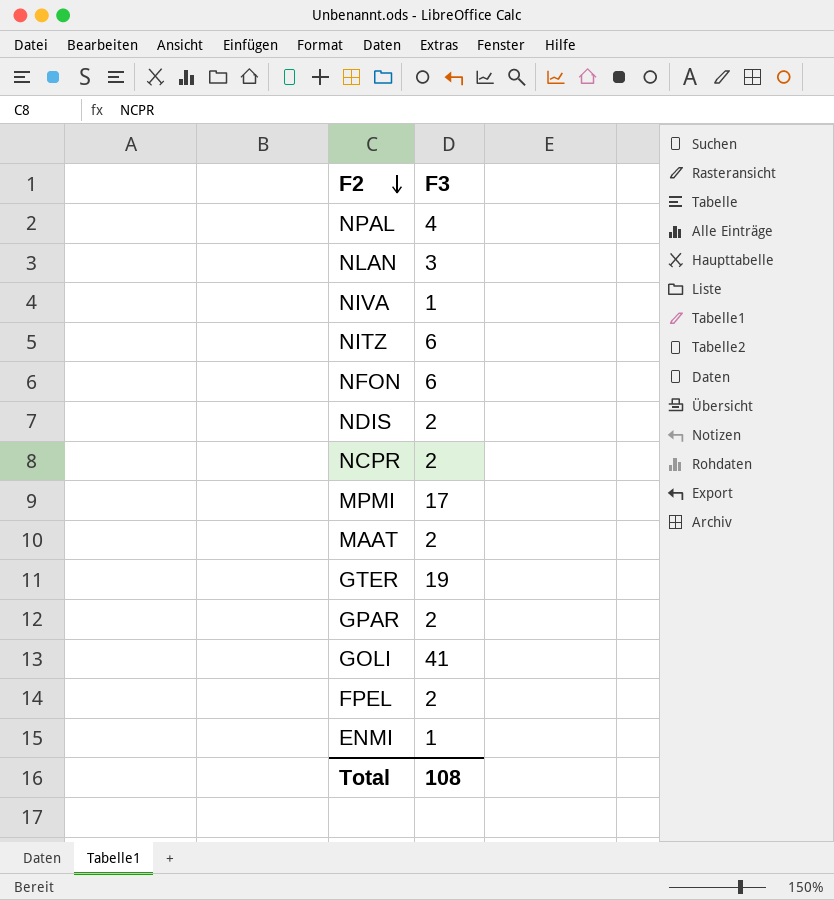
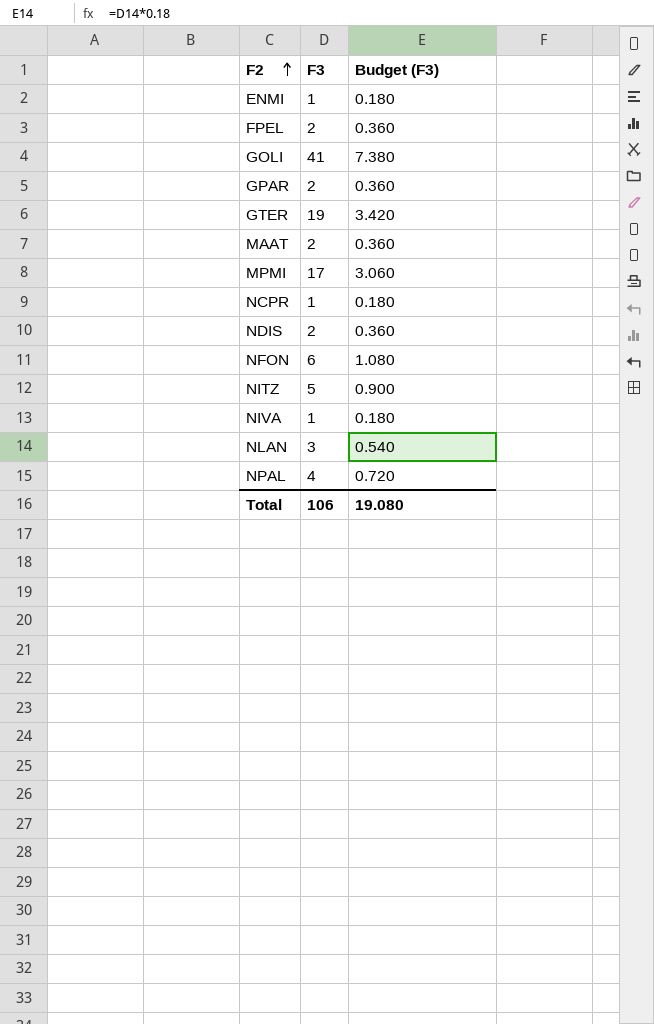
row order: F2 descending -> F2 ascending
column Budget (F3) | formula: none -> [F3] * 0.18
NCPR | F3: 2 -> 1
NITZ | F3: 6 -> 5
Total | F3: 108 -> 106

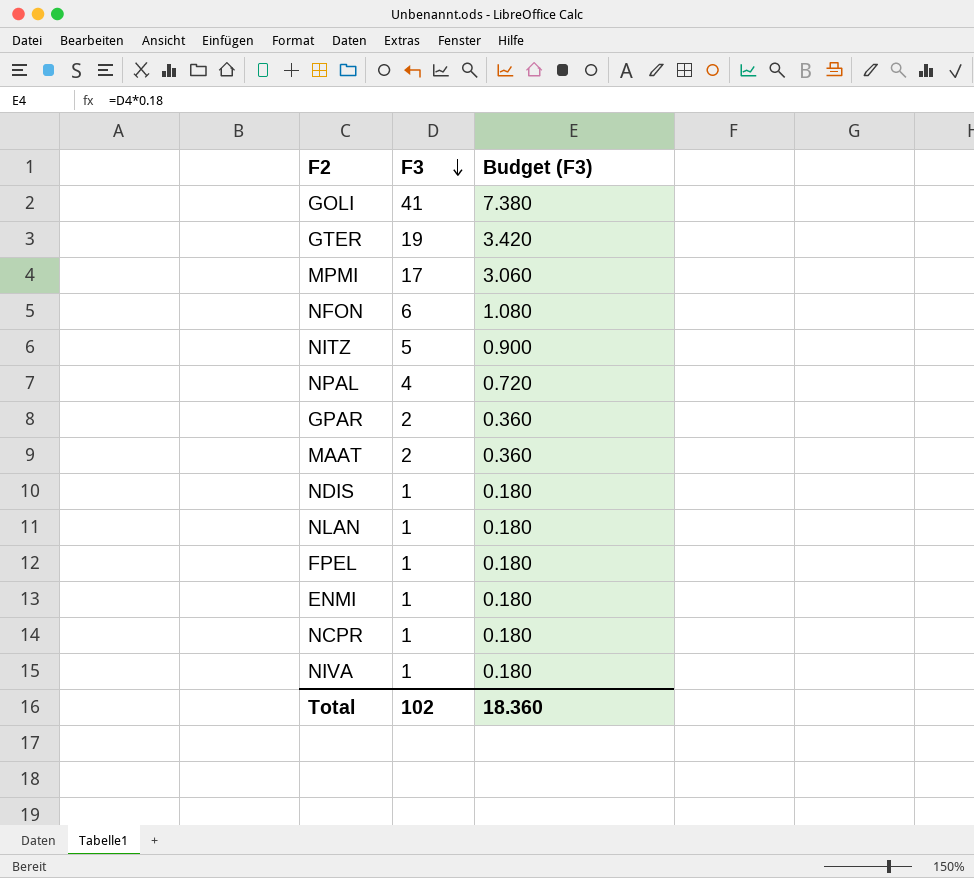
row order: F2 ascending -> F3 descending
NDIS | F3: 2 -> 1
NDIS | Budget (F3): 0.360 -> 0.180
NLAN | F3: 3 -> 1
NLAN | Budget (F3): 0.540 -> 0.180
FPEL | F3: 2 -> 1
FPEL | Budget (F3): 0.360 -> 0.180
Total | F3: 106 -> 102
Total | Budget (F3): 19.080 -> 18.360

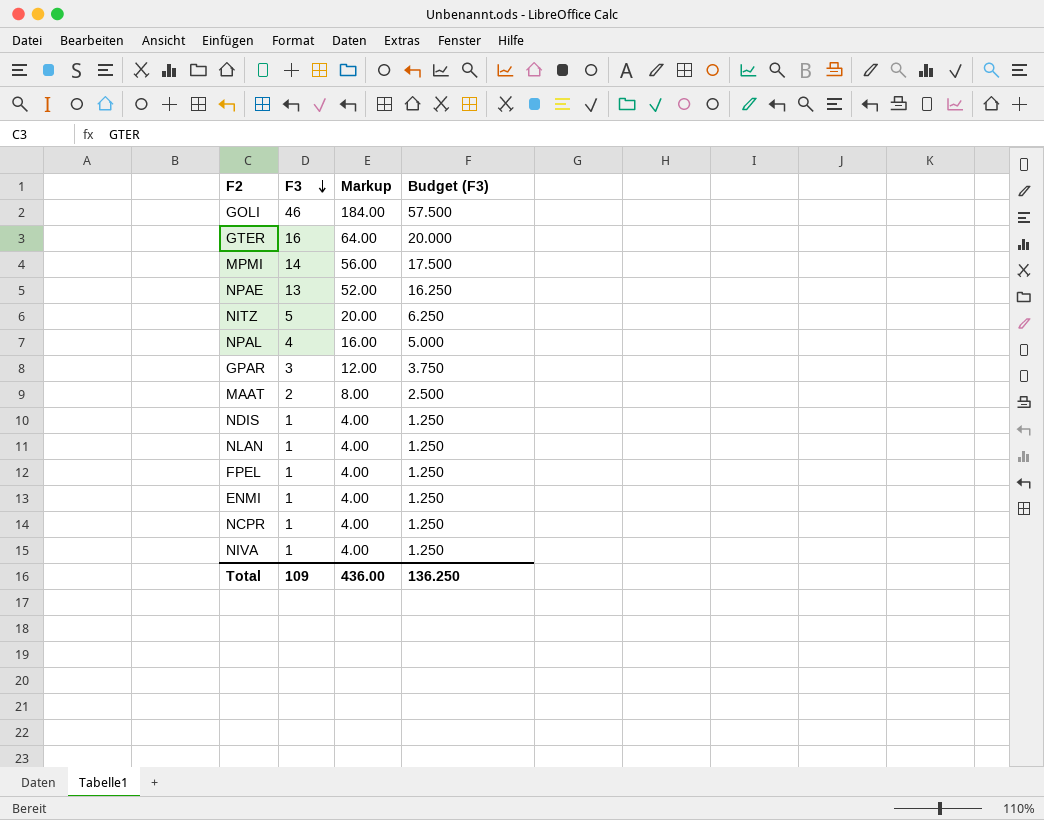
column Markup | formula: none -> [F3] * 4
column Budget (F3) | formula: [F3] * 0.18 -> [F3] * 1.25
row NFON: 6 | 1.080 -> none
GOLI | F3: 41 -> 46
GTER | F3: 19 -> 16
MPMI | F3: 17 -> 14
row NPAE: none -> 13 | 52.00 | 16.250
GPAR | F3: 2 -> 3
Total | F3: 102 -> 109
Total | Budget (F3): 18.360 -> 136.250

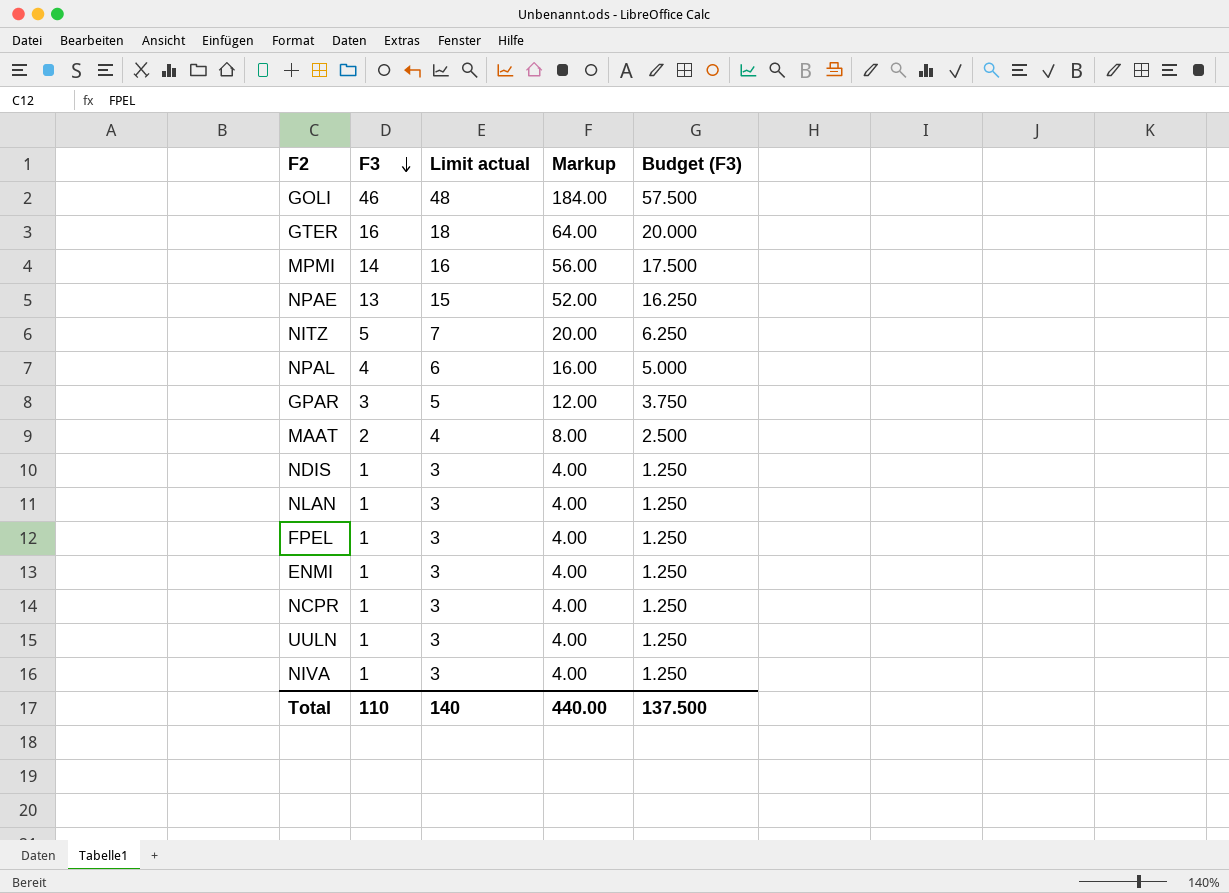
column Limit actual | formula: none -> [F3] + 2
row UULN: none -> 1 | 3 | 4.00 | 1.250
Total | F3: 109 -> 110
Total | Markup: 436.00 -> 440.00
Total | Budget (F3): 136.250 -> 137.500

